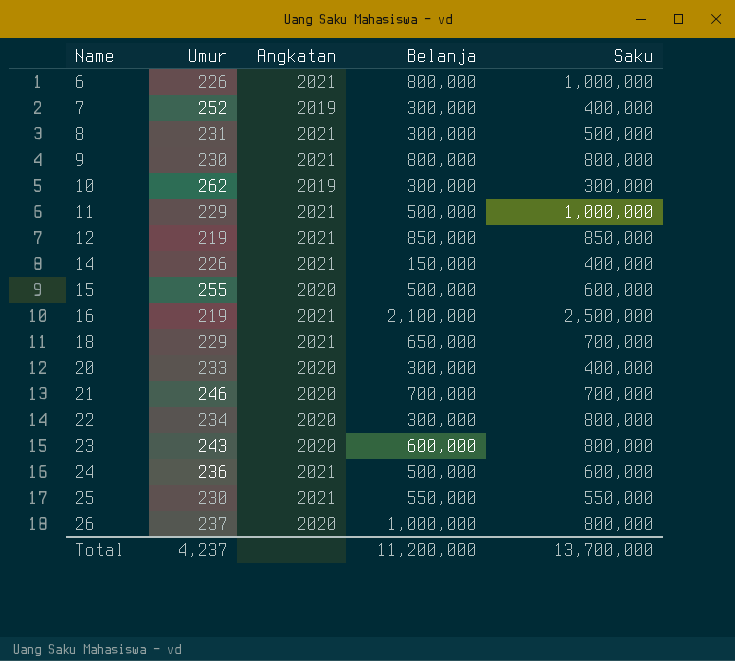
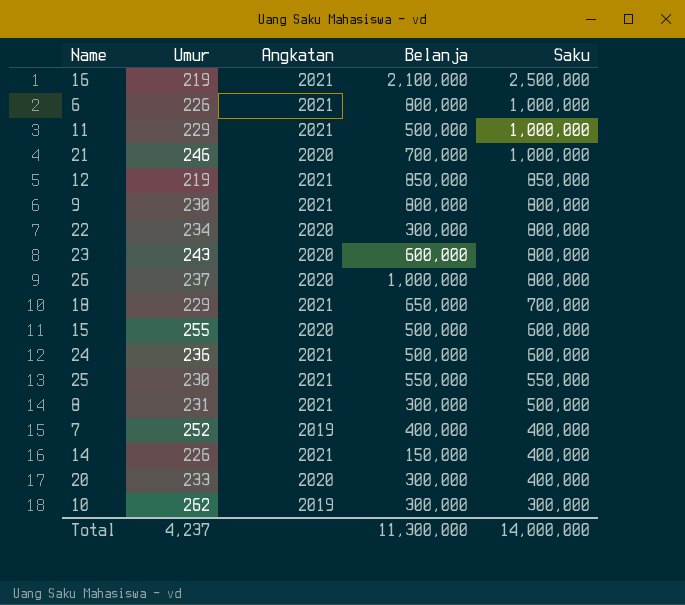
row order: Name ascending -> Saku descending
21 | Saku: 700,000 -> 1,000,000
7 | Belanja: 300,000 -> 400,000
Total | Belanja: 11,200,000 -> 11,300,000
Total | Saku: 13,700,000 -> 14,000,000

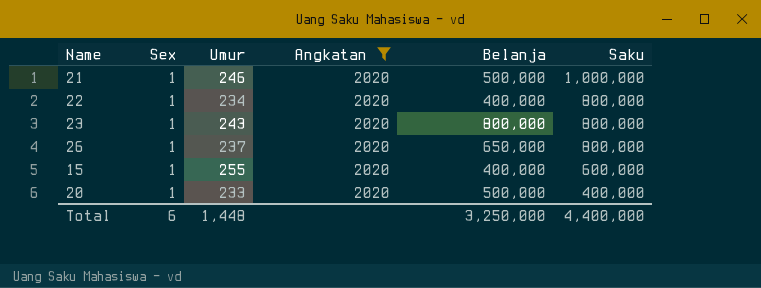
filter: none -> Angkatan = 2020
column Sex | position: none -> 2
21 | Belanja: 700,000 -> 500,000
22 | Belanja: 300,000 -> 400,000
23 | Belanja: 600,000 -> 800,000
26 | Belanja: 1,000,000 -> 650,000
15 | Belanja: 500,000 -> 400,000
20 | Belanja: 300,000 -> 500,000
Total | Umur: 4,237 -> 1,448
Total | Belanja: 11,300,000 -> 3,250,000
Total | Saku: 14,000,000 -> 4,400,000

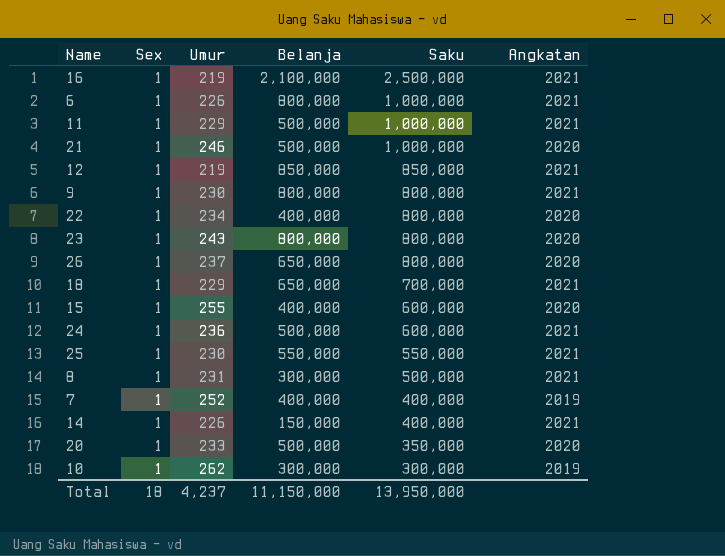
filter: Angkatan = 2020 -> none
column Angkatan | position: 4 -> 6
20 | Saku: 400,000 -> 350,000
Total | Sex: 6 -> 18
Total | Umur: 1,448 -> 4,237
Total | Belanja: 3,250,000 -> 11,150,000
Total | Saku: 4,400,000 -> 13,950,000

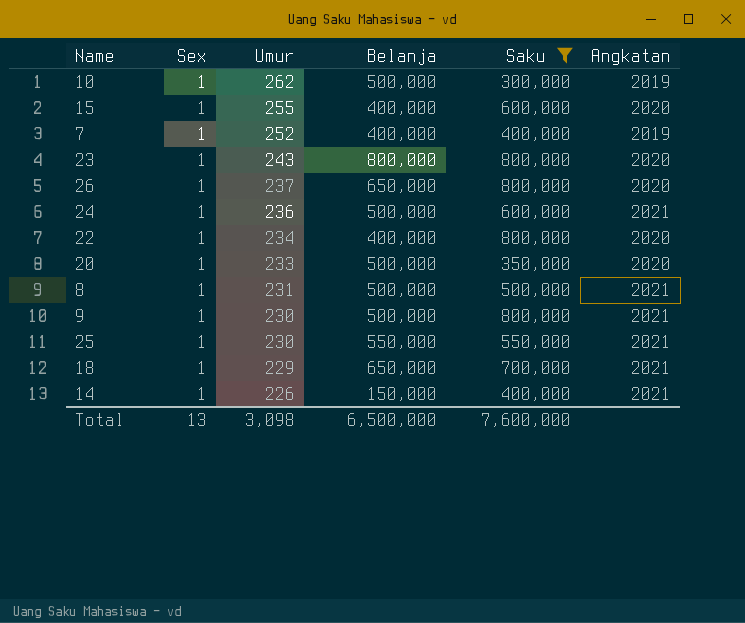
filter: none -> Saku <= 800,000
row order: Saku descending -> Umur descending
10 | Belanja: 300,000 -> 500,000
8 | Belanja: 300,000 -> 500,000
9 | Belanja: 800,000 -> 500,000
Total | Sex: 18 -> 13
Total | Umur: 4,237 -> 3,098
Total | Belanja: 11,150,000 -> 6,500,000
Total | Saku: 13,950,000 -> 7,600,000

